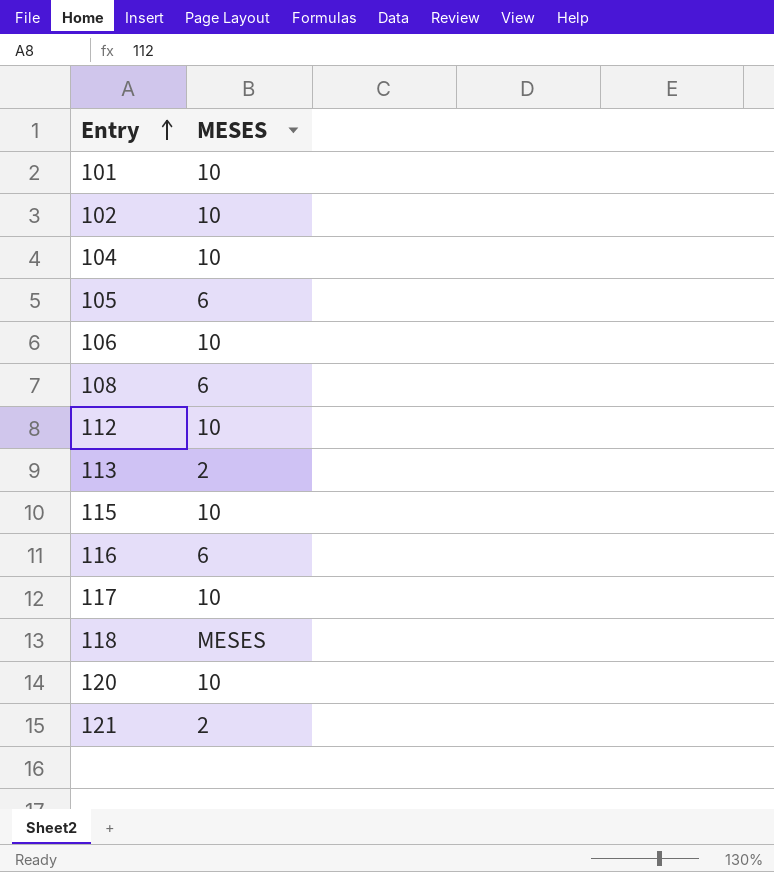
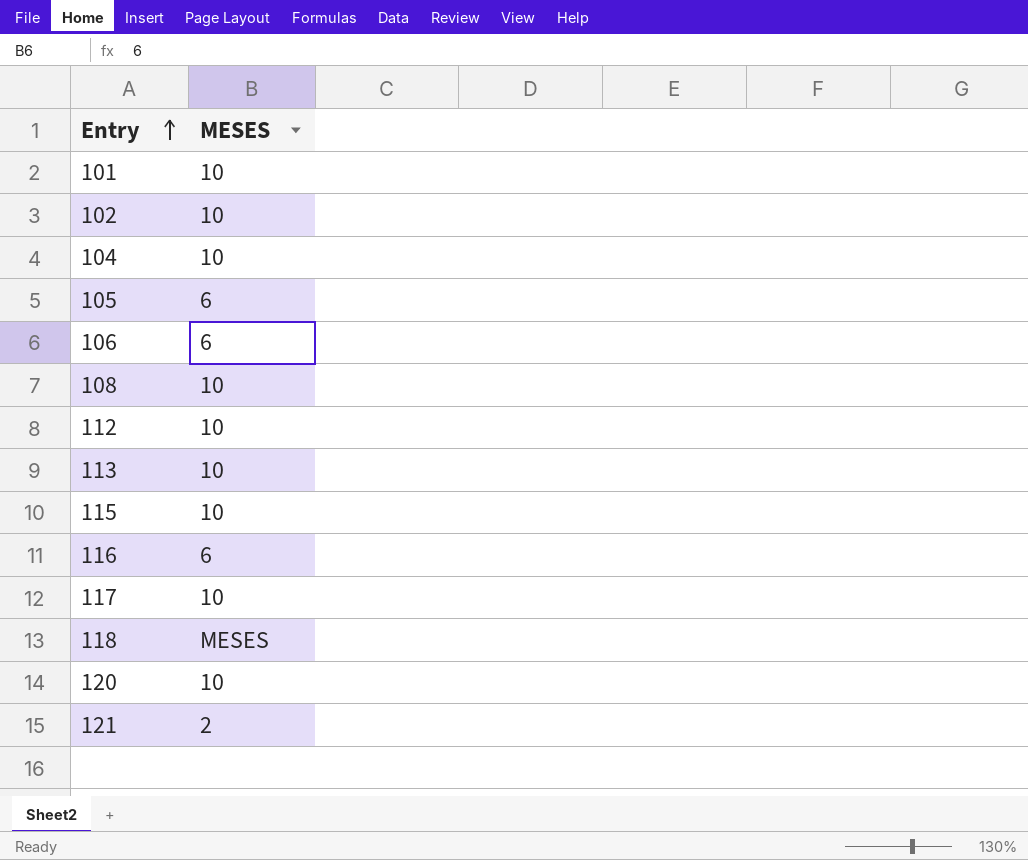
106 | MESES: 10 -> 6
108 | MESES: 6 -> 10
113 | MESES: 2 -> 10

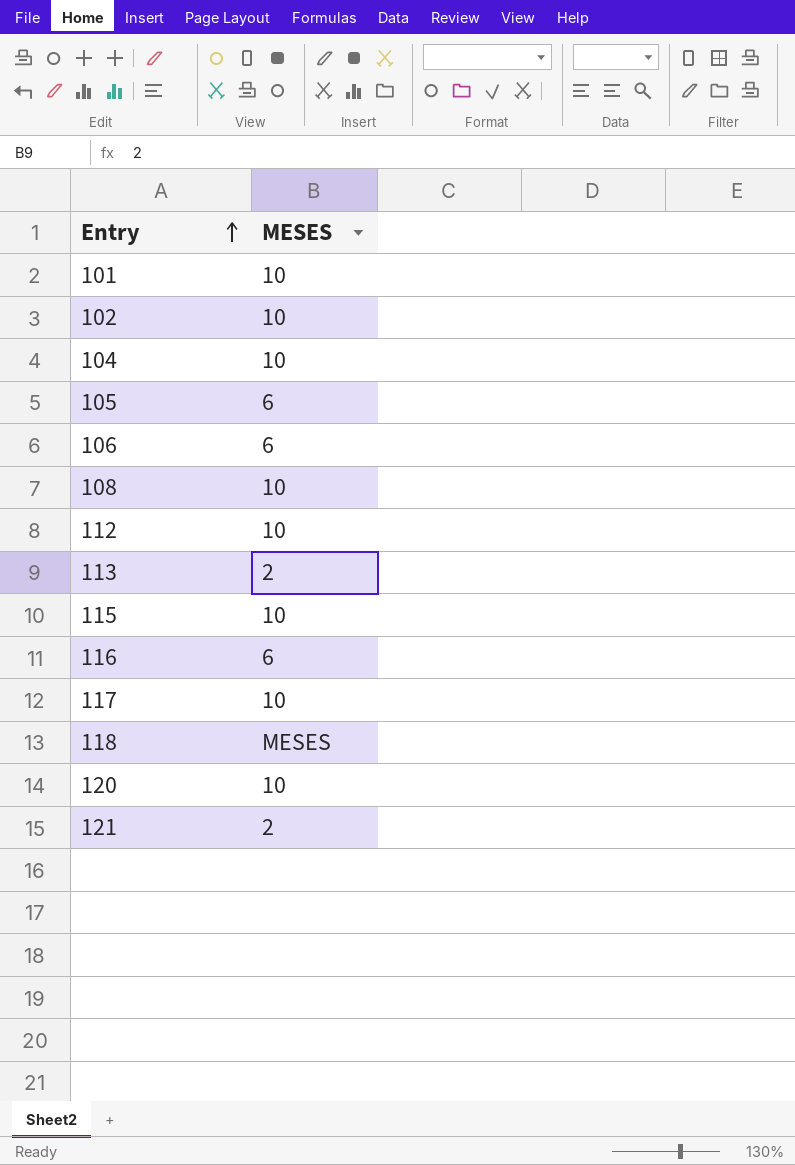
113 | MESES: 10 -> 2

